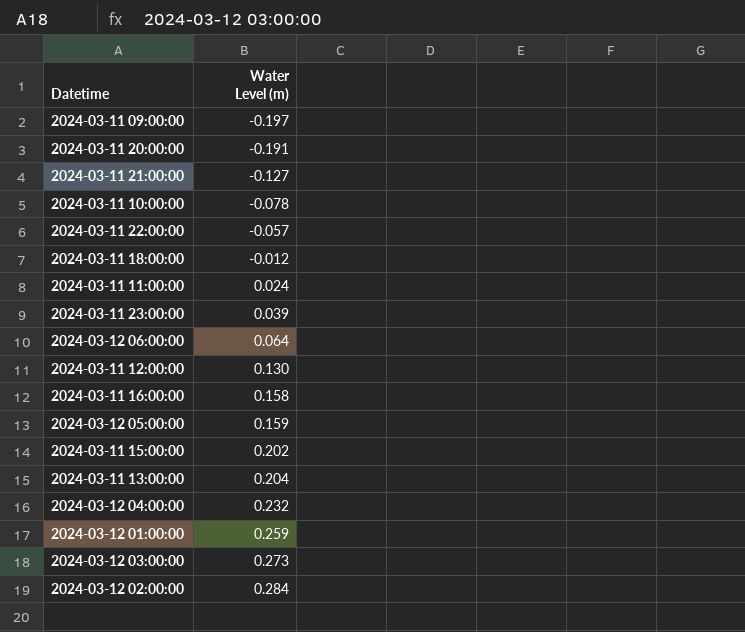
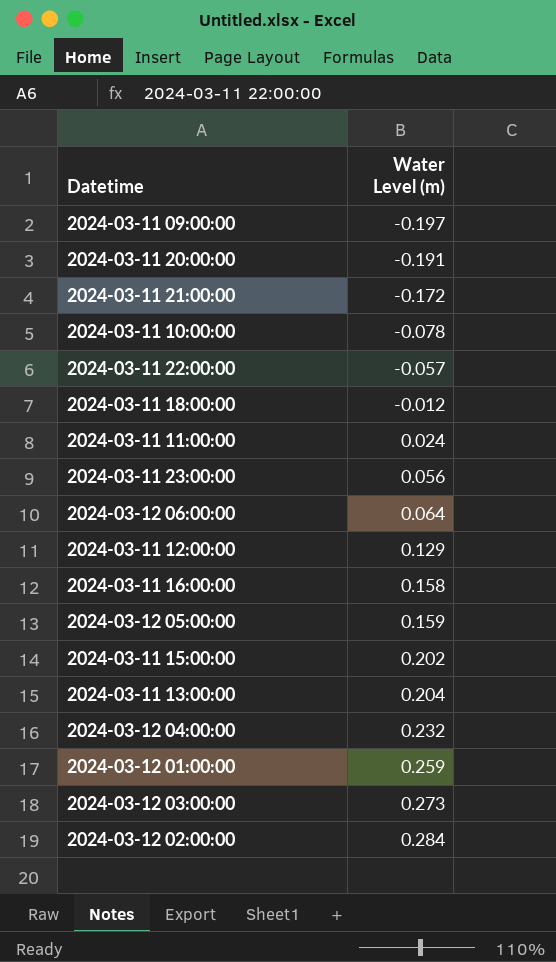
2024-03-11 21:00:00 | Water Level (m): -0.127 -> -0.172
2024-03-11 23:00:00 | Water Level (m): 0.039 -> 0.056
2024-03-11 12:00:00 | Water Level (m): 0.130 -> 0.129

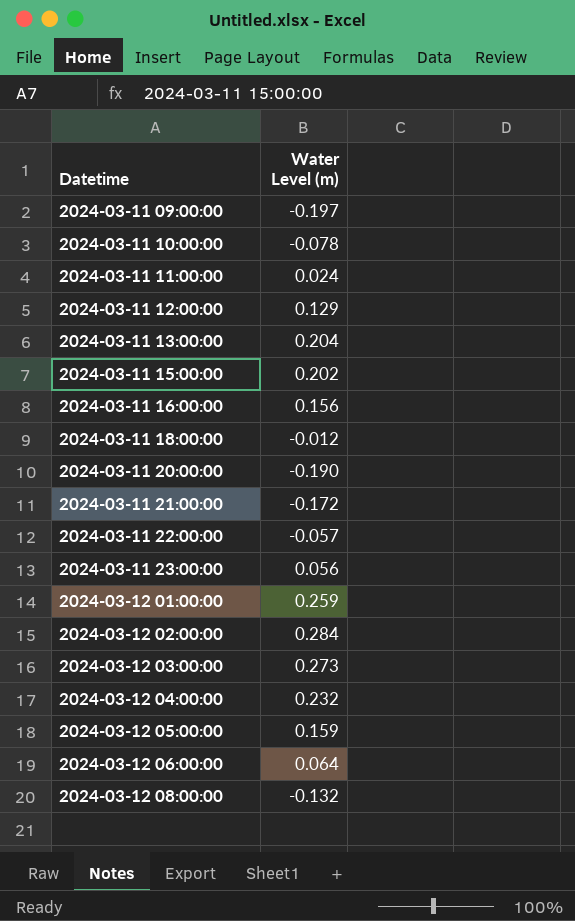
row order: Water Level (m) ascending -> Datetime ascending
2024-03-11 16:00:00 | Water Level (m): 0.158 -> 0.156
2024-03-11 20:00:00 | Water Level (m): -0.191 -> -0.190
row 2024-03-12 08:00:00: none -> -0.132

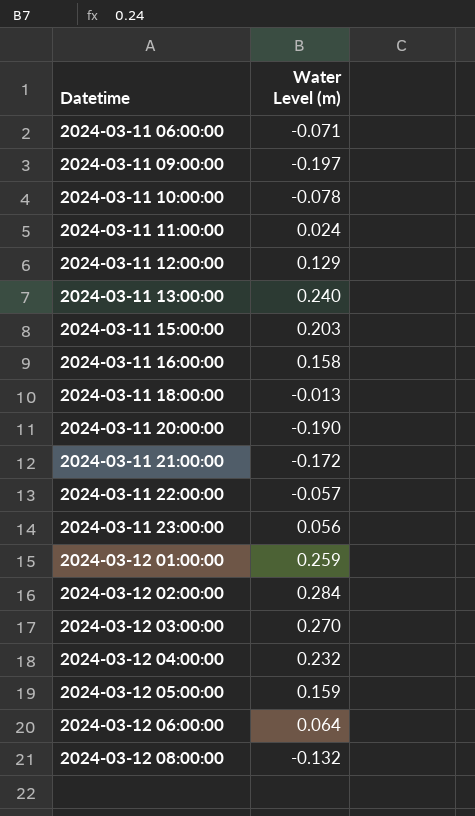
row 2024-03-11 06:00:00: none -> -0.071
2024-03-11 13:00:00 | Water Level (m): 0.204 -> 0.240
2024-03-11 15:00:00 | Water Level (m): 0.202 -> 0.203
2024-03-11 16:00:00 | Water Level (m): 0.156 -> 0.158
2024-03-11 18:00:00 | Water Level (m): -0.012 -> -0.013
2024-03-12 03:00:00 | Water Level (m): 0.273 -> 0.270

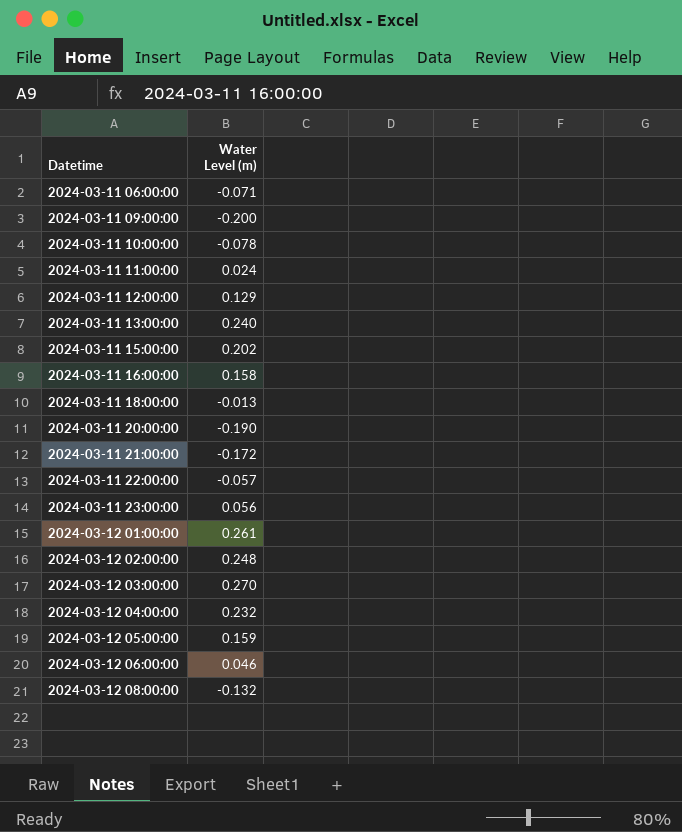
2024-03-11 09:00:00 | Water Level (m): -0.197 -> -0.200
2024-03-11 15:00:00 | Water Level (m): 0.203 -> 0.202
2024-03-12 01:00:00 | Water Level (m): 0.259 -> 0.261
2024-03-12 02:00:00 | Water Level (m): 0.284 -> 0.248
2024-03-12 06:00:00 | Water Level (m): 0.064 -> 0.046

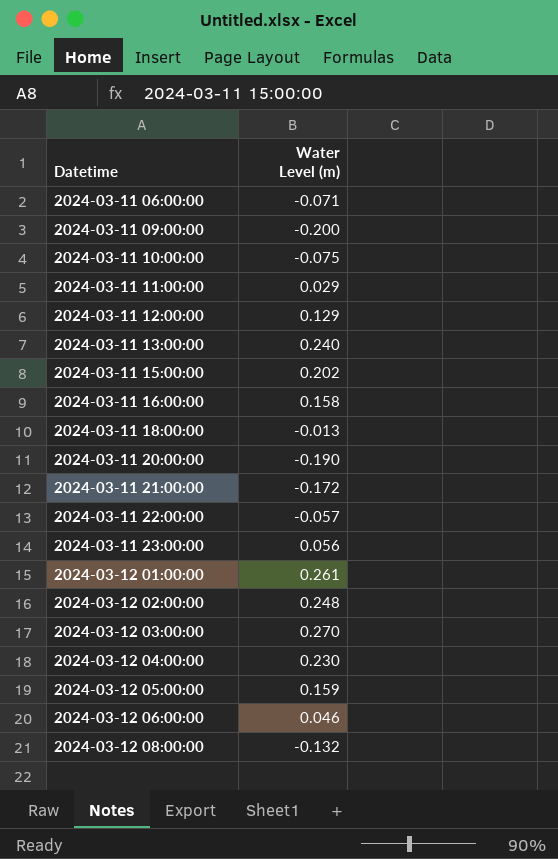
2024-03-11 10:00:00 | Water Level (m): -0.078 -> -0.075
2024-03-11 11:00:00 | Water Level (m): 0.024 -> 0.029
2024-03-12 04:00:00 | Water Level (m): 0.232 -> 0.230

